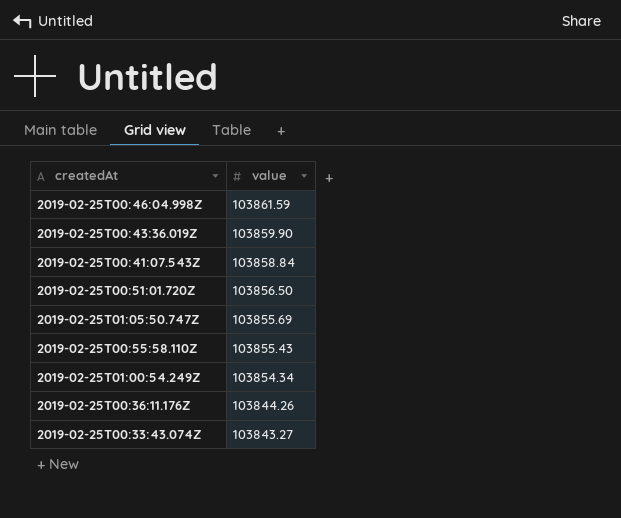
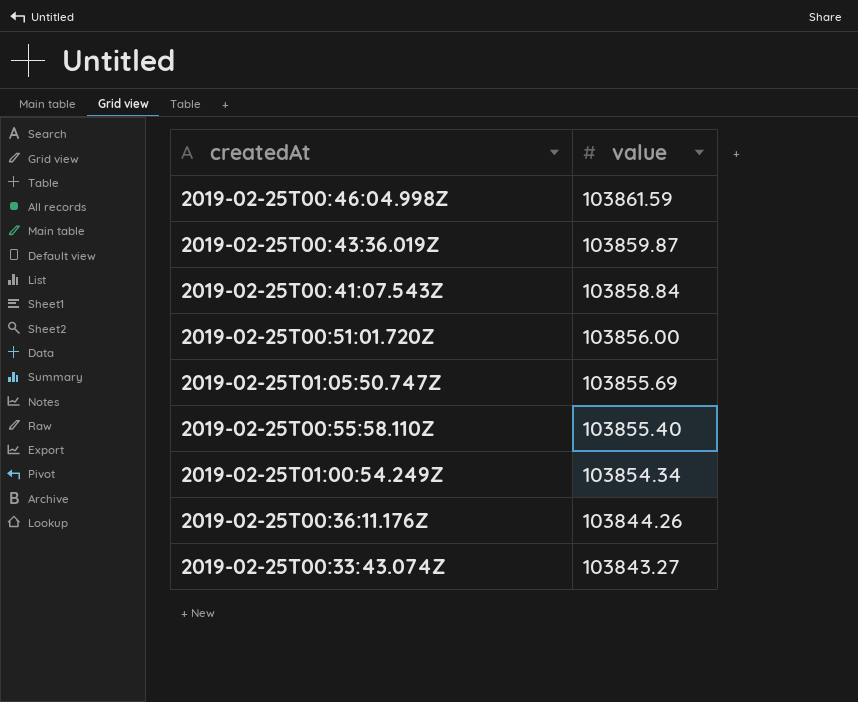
2019-02-25T00:43:36.019Z | value: 103859.90 -> 103859.87
2019-02-25T00:51:01.720Z | value: 103856.50 -> 103856.00
2019-02-25T00:55:58.110Z | value: 103855.43 -> 103855.40

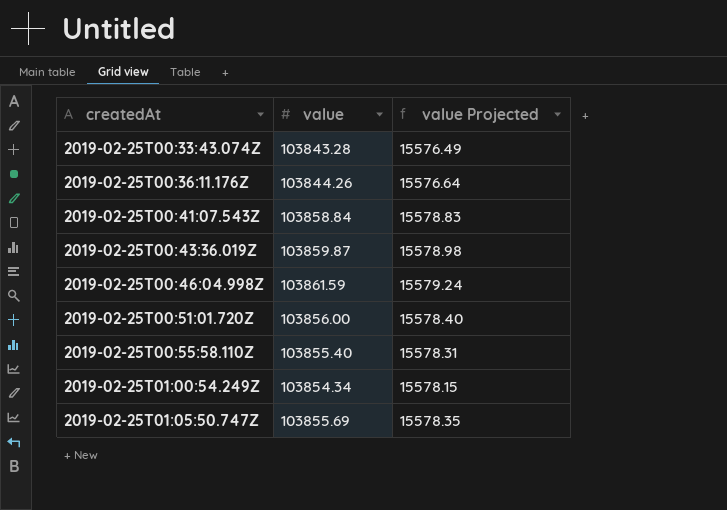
row order: value descending -> createdAt ascending
column value Projected | formula: none -> [value] * 0.15
2019-02-25T00:33:43.074Z | value: 103843.27 -> 103843.28

